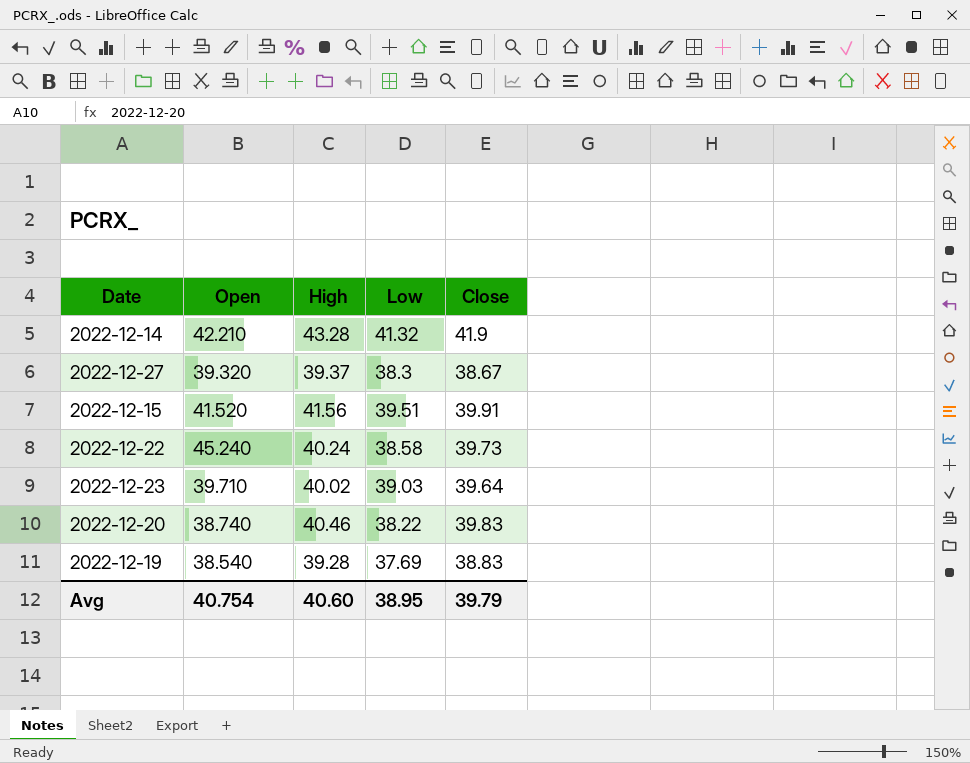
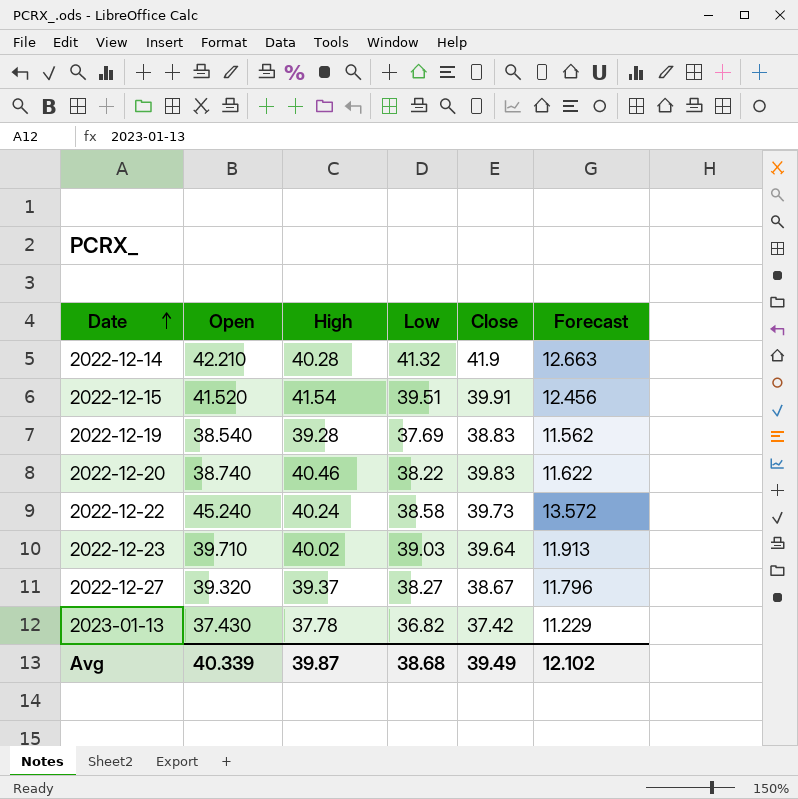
row order: none -> Date ascending
column Forecast | formula: none -> [Open] * 0.3
2022-12-14 | High: 43.28 -> 40.28
2022-12-15 | High: 41.56 -> 41.54
2022-12-27 | Low: 38.3 -> 38.27
row 2023-01-13: none -> 37.430 | 37.78 | 36.82 | 37.42 | 11.229
Avg | Open: 40.754 -> 40.339
Avg | High: 40.60 -> 39.87
Avg | Low: 38.95 -> 38.68
Avg | Close: 39.79 -> 39.49

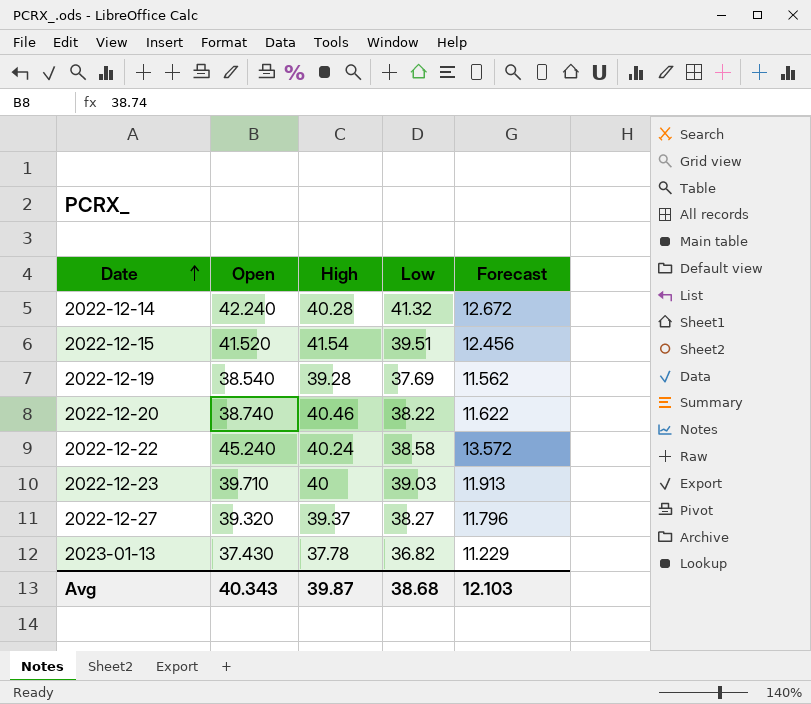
column Close | position: 5 -> none
2022-12-14 | Open: 42.210 -> 42.240
2022-12-14 | Forecast: 12.663 -> 12.672
2022-12-23 | High: 40.02 -> 40
Avg | Open: 40.339 -> 40.343
Avg | Forecast: 12.102 -> 12.103

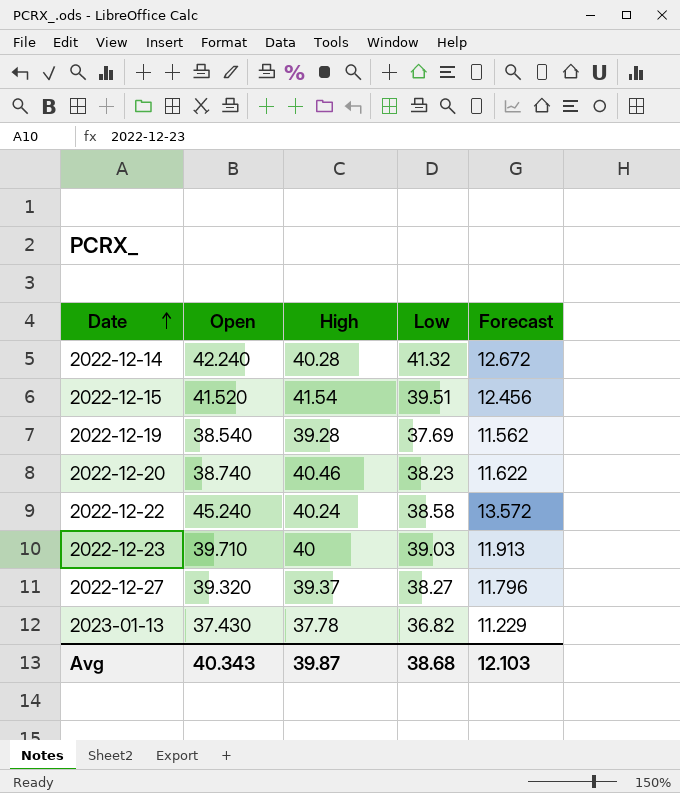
2022-12-20 | Low: 38.22 -> 38.23

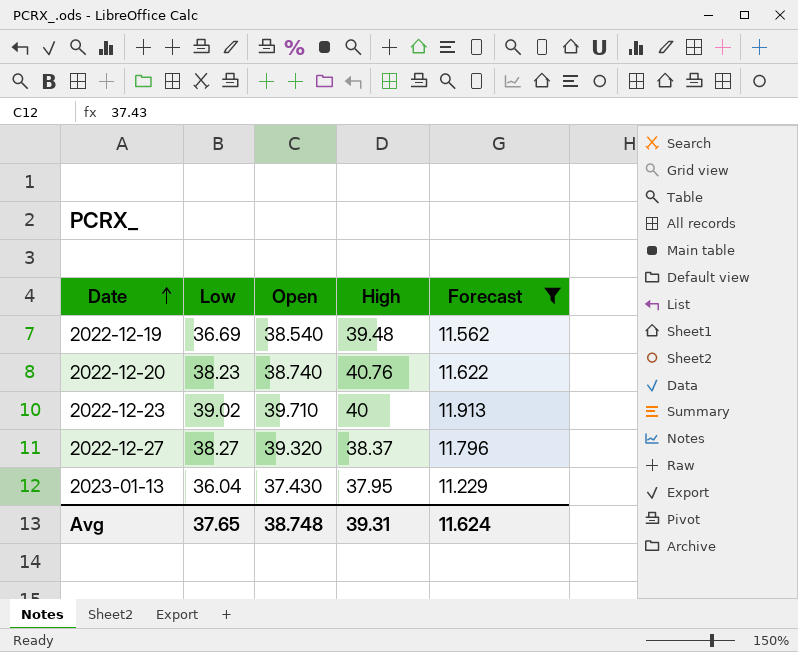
filter: none -> Forecast <= 11.913
column Low | position: 4 -> 2
2022-12-19 | Low: 37.69 -> 36.69
2022-12-19 | High: 39.28 -> 39.48
2022-12-20 | High: 40.46 -> 40.76
2022-12-23 | Low: 39.03 -> 39.02
2022-12-27 | High: 39.37 -> 38.37
2023-01-13 | Low: 36.82 -> 36.04
2023-01-13 | High: 37.78 -> 37.95
Avg | Low: 38.68 -> 37.65
Avg | Open: 40.343 -> 38.748
Avg | High: 39.87 -> 39.31
Avg | Forecast: 12.103 -> 11.624

